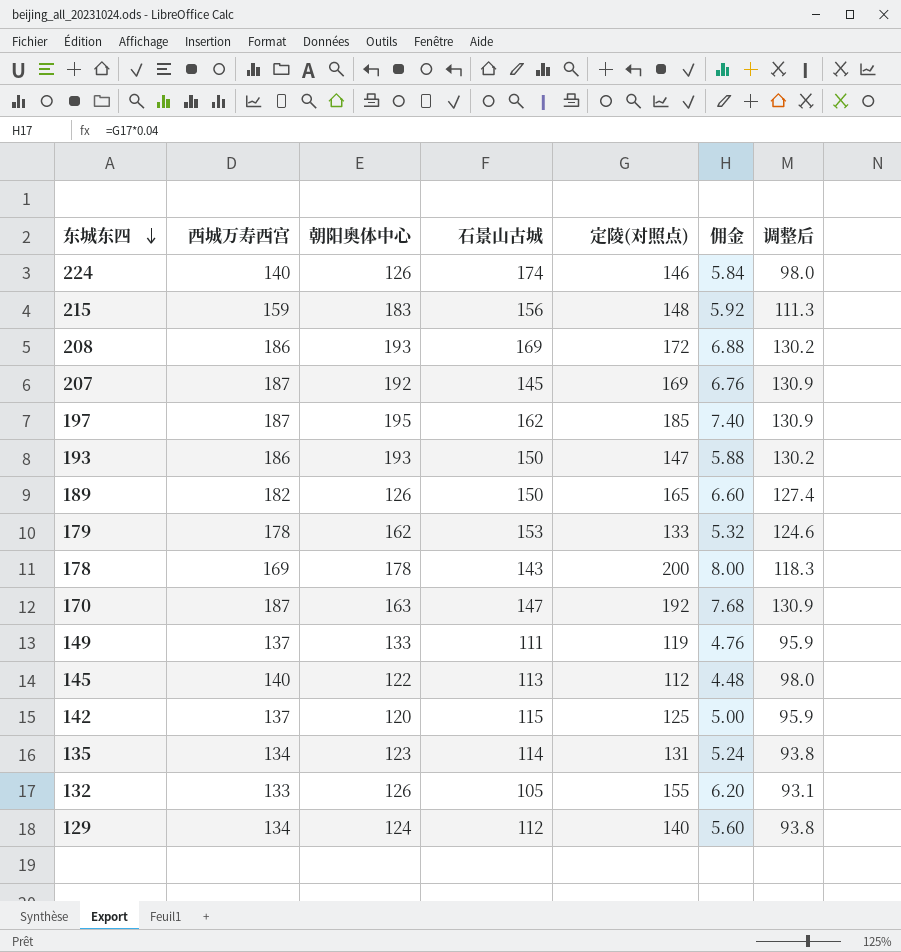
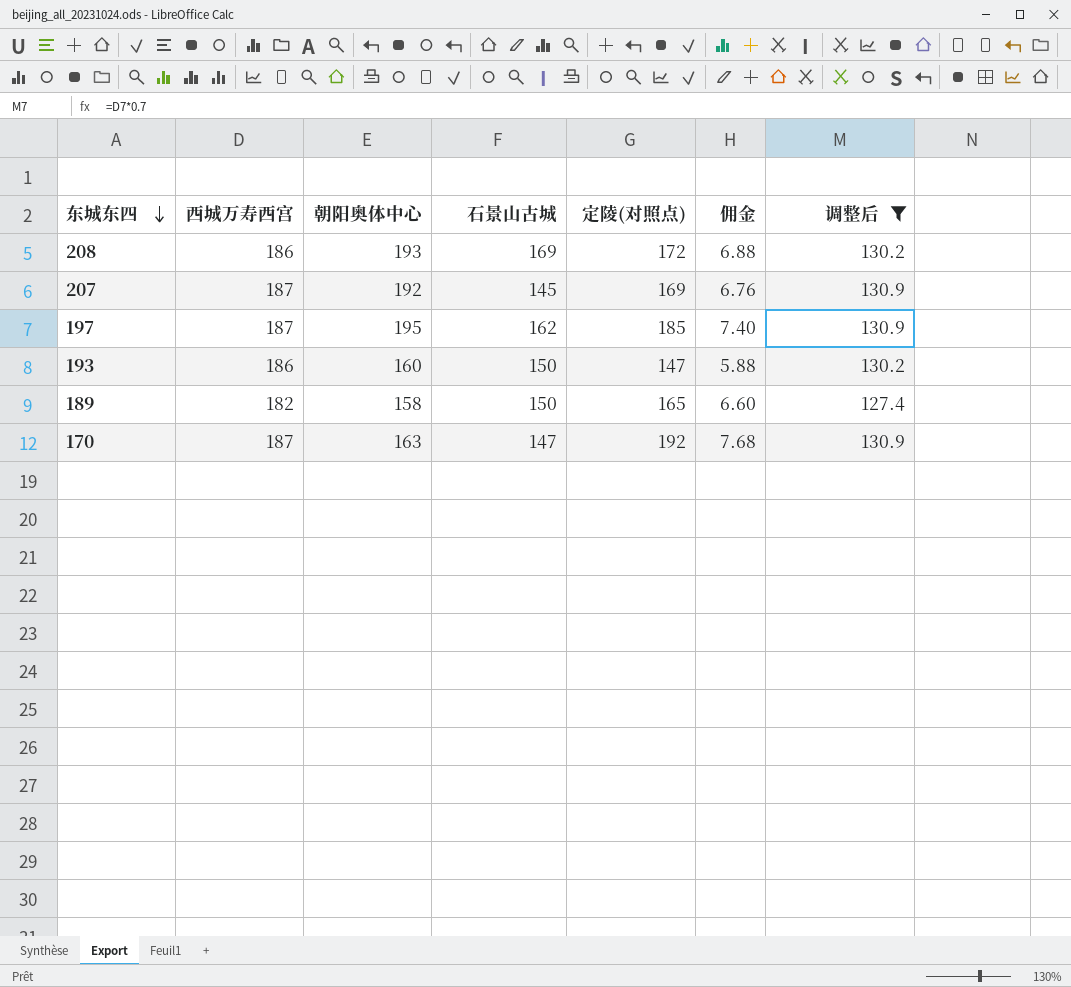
filter: none -> 调整后 >= 127.4
193 | 朝阳奥体中心: 193 -> 160
189 | 朝阳奥体中心: 126 -> 158

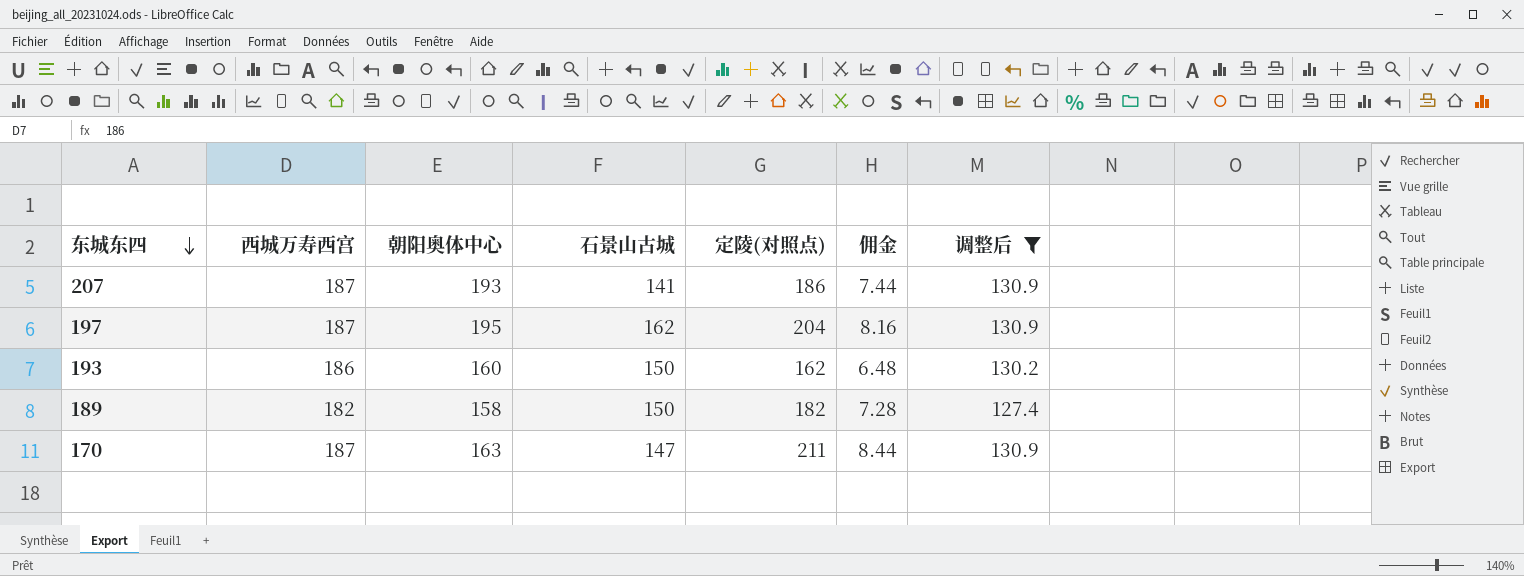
row 208: 186 | 193 | 169 | 172 | 6.88 | 130.2 -> none
207 | 朝阳奥体中心: 192 -> 193
207 | 石景山古城: 145 -> 141
207 | 定陵(对照点): 169 -> 186
207 | 佣金: 6.76 -> 7.44
197 | 定陵(对照点): 185 -> 204
197 | 佣金: 7.40 -> 8.16
193 | 定陵(对照点): 147 -> 162
193 | 佣金: 5.88 -> 6.48
189 | 定陵(对照点): 165 -> 182
189 | 佣金: 6.60 -> 7.28
170 | 定陵(对照点): 192 -> 211
170 | 佣金: 7.68 -> 8.44

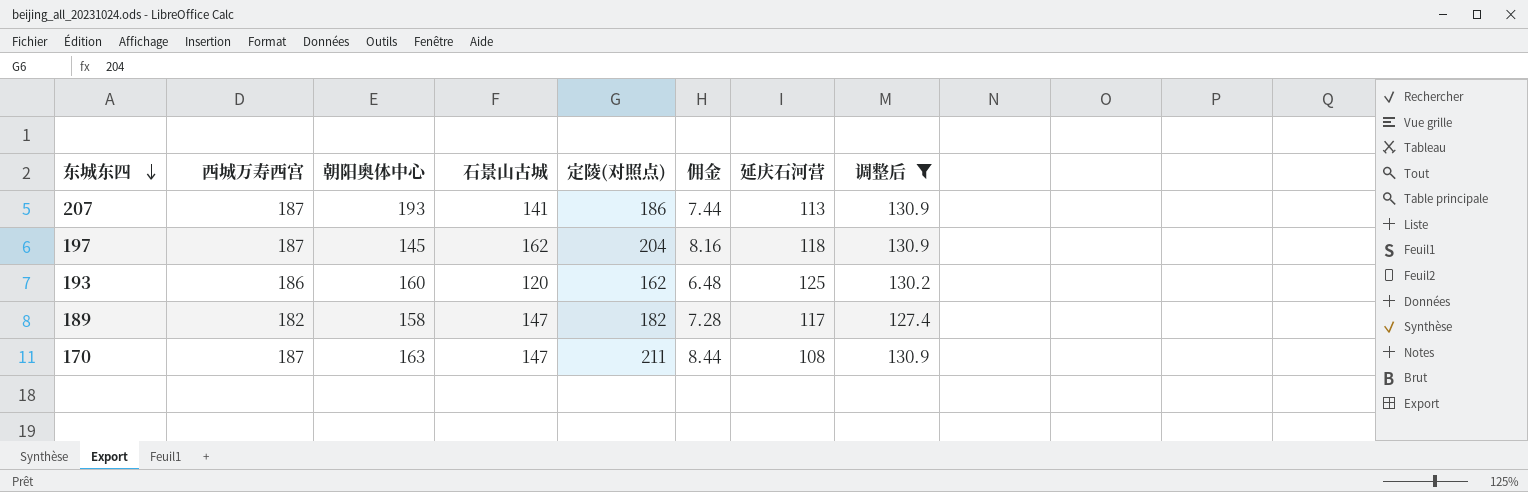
column 延庆石河营 | position: none -> 7
197 | 朝阳奥体中心: 195 -> 145
193 | 石景山古城: 150 -> 120
189 | 石景山古城: 150 -> 147

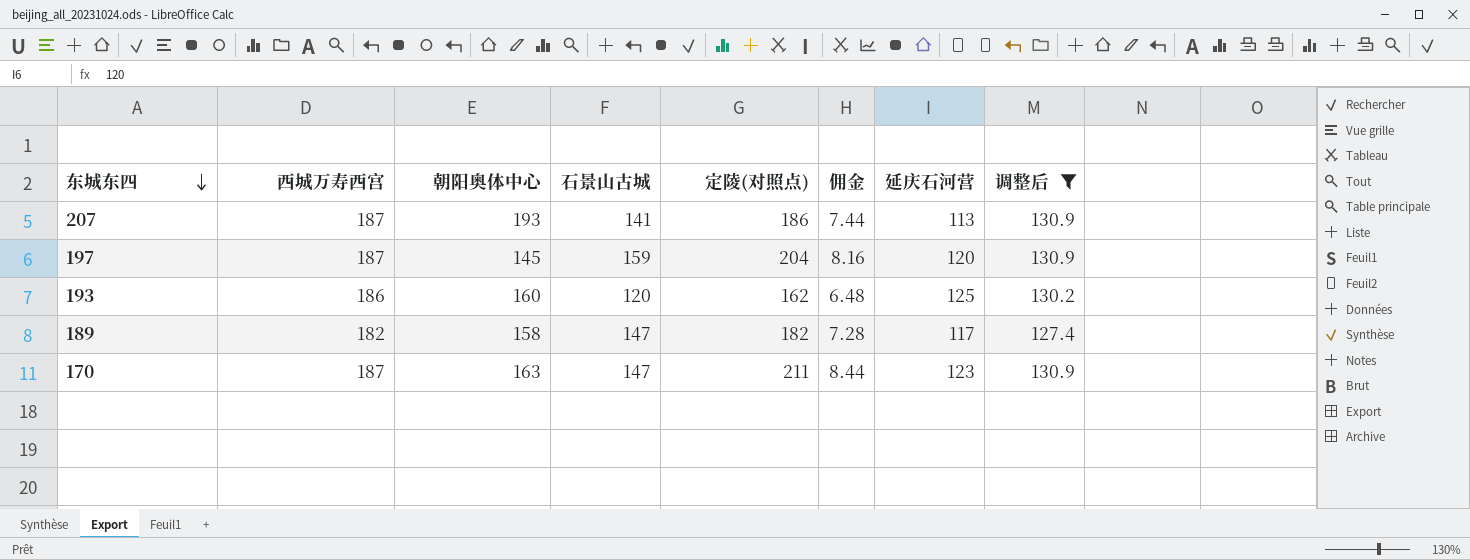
197 | 石景山古城: 162 -> 159
197 | 延庆石河营: 118 -> 120
170 | 延庆石河营: 108 -> 123

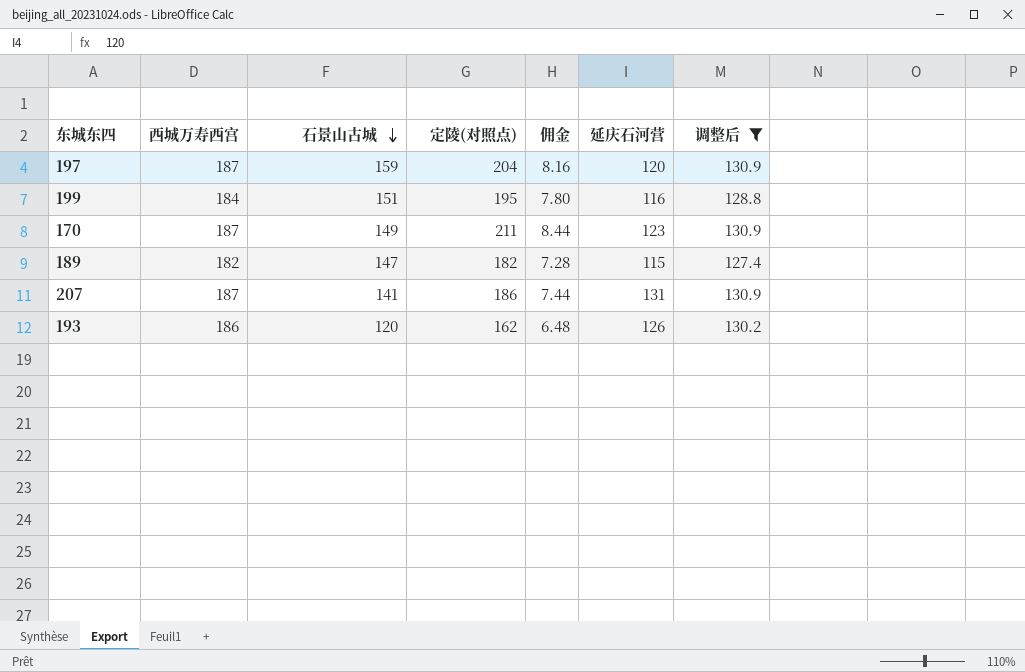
row order: 东城东四 descending -> 石景山古城 descending
column 朝阳奥体中心 | position: 3 -> none
row 199: none -> 184 | 151 | 195 | 7.80 | 116 | 128.8
170 | 石景山古城: 147 -> 149
189 | 延庆石河营: 117 -> 115
207 | 延庆石河营: 113 -> 131
193 | 延庆石河营: 125 -> 126

